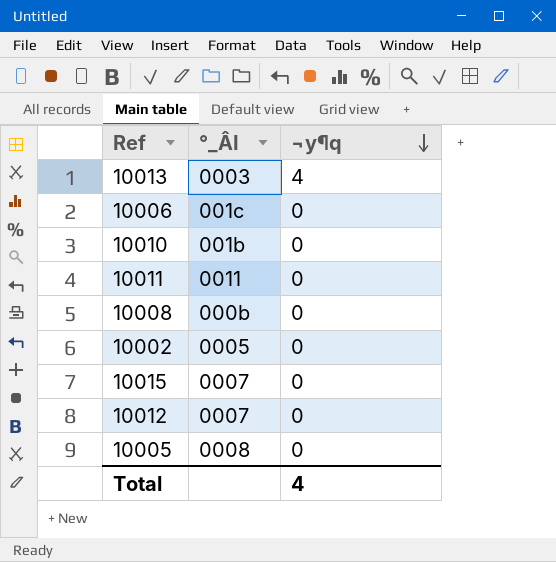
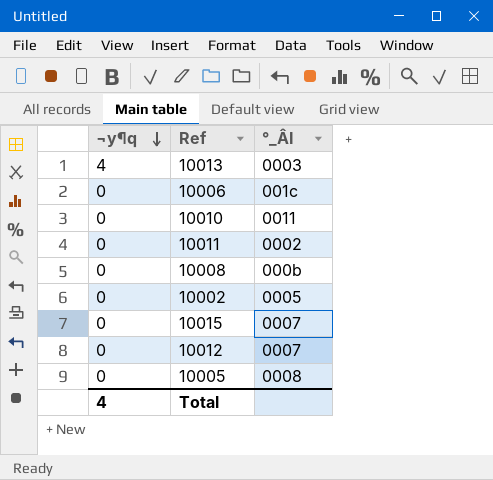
column ¬y¶q | position: 3 -> 1
10010 | °_ÂI: 001b -> 0011
10011 | °_ÂI: 0011 -> 0002

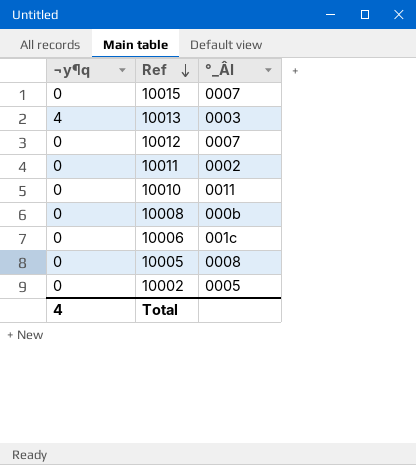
row order: ¬y¶q descending -> Ref descending

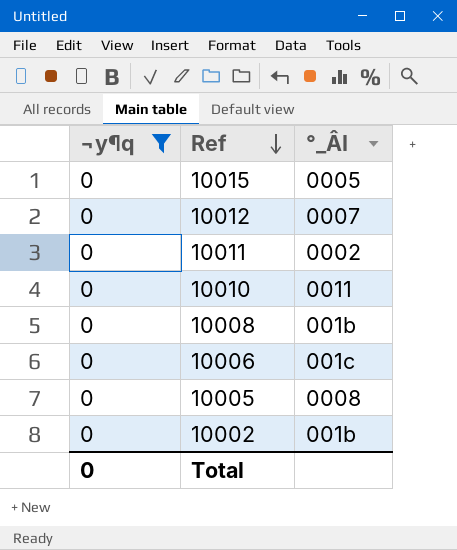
filter: none -> ¬y¶q = 0
10015 | °_ÂI: 0007 -> 0005
10008 | °_ÂI: 000b -> 001b
10002 | °_ÂI: 0005 -> 001b
Total | ¬y¶q: 4 -> 0

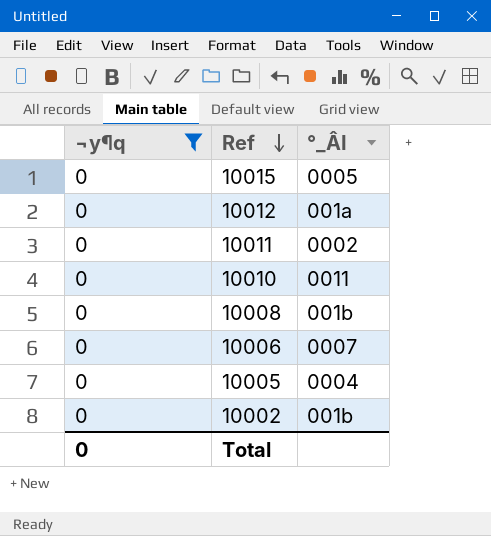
10012 | °_ÂI: 0007 -> 001a
10006 | °_ÂI: 001c -> 0007
10005 | °_ÂI: 0008 -> 0004

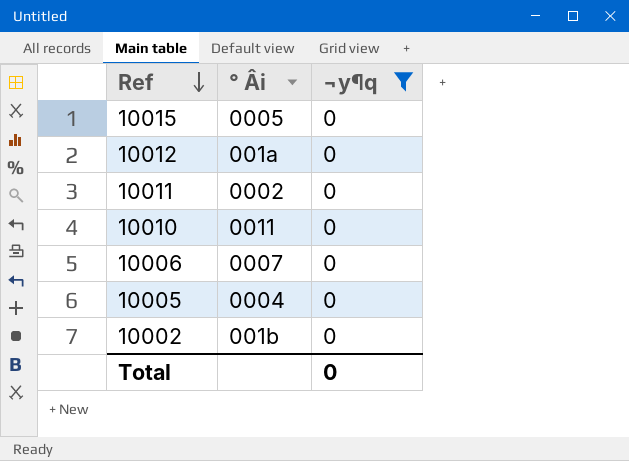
column name: °_ÂI -> ° Âi
column ¬y¶q | position: 1 -> 3
row 10008: 0 | 001b -> none

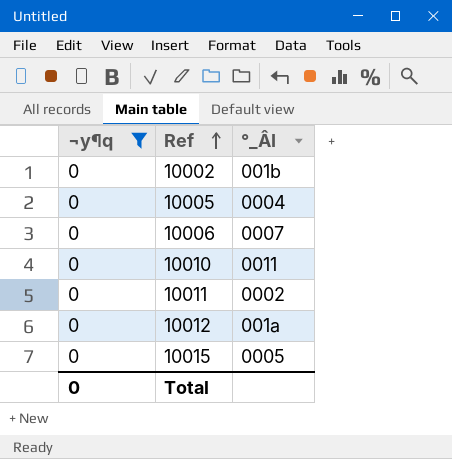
row order: Ref descending -> Ref ascending
column ¬y¶q | position: 3 -> 1
column name: ° Âi -> °_ÂI

